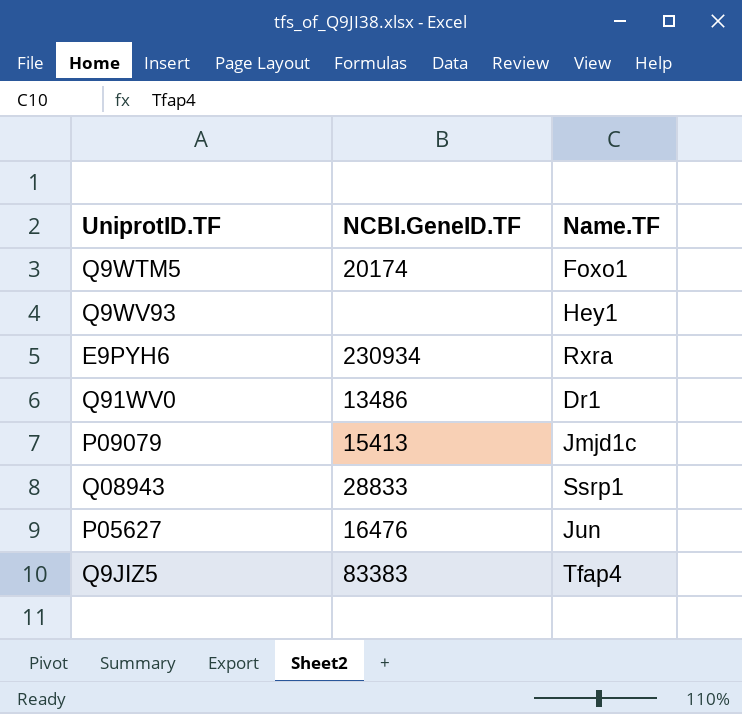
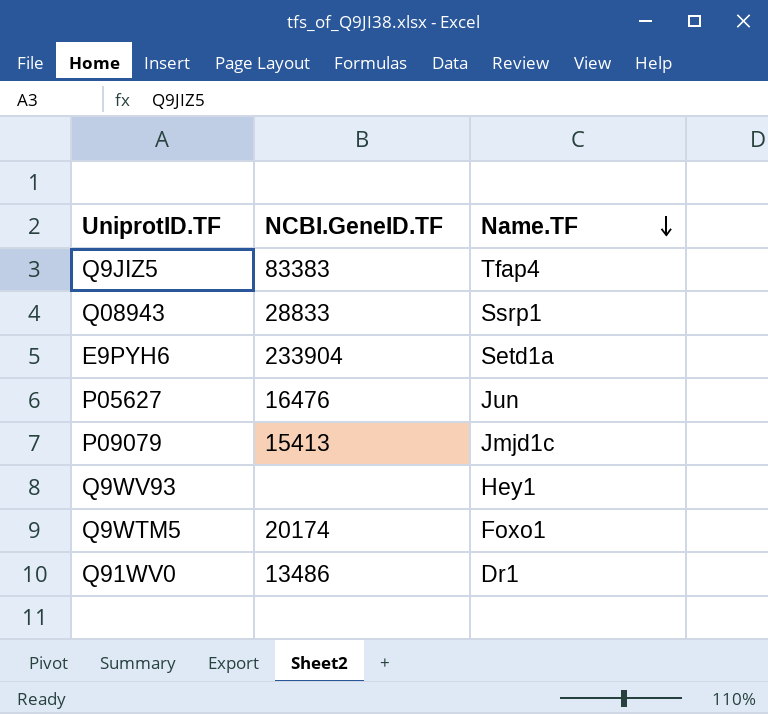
row order: none -> Name.TF descending
E9PYH6 | NCBI.GeneID.TF: 230934 -> 233904
E9PYH6 | Name.TF: Rxra -> Setd1a

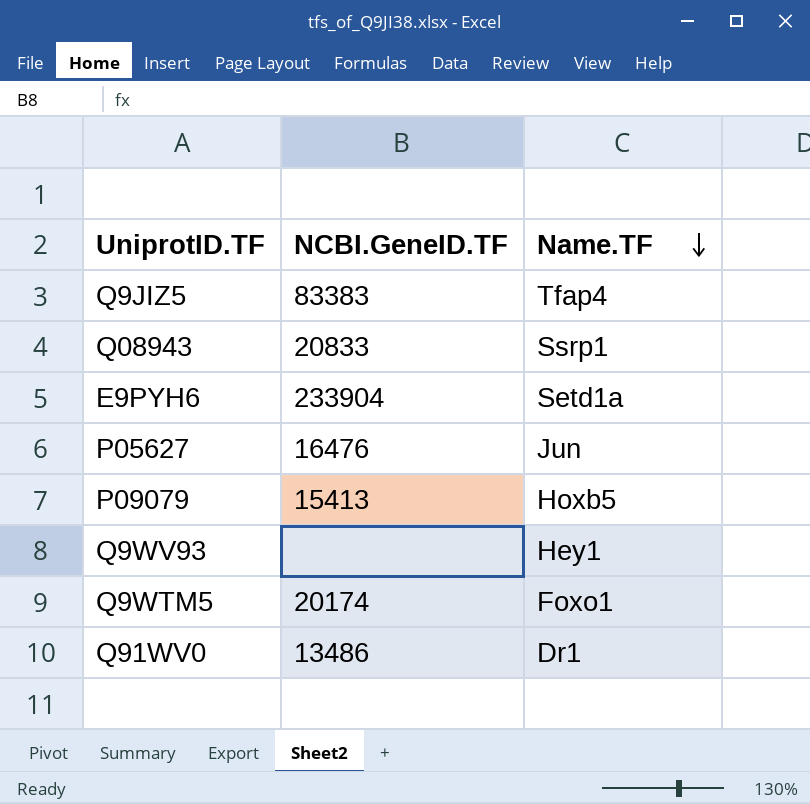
Q08943 | NCBI.GeneID.TF: 28833 -> 20833
P09079 | Name.TF: Jmjd1c -> Hoxb5

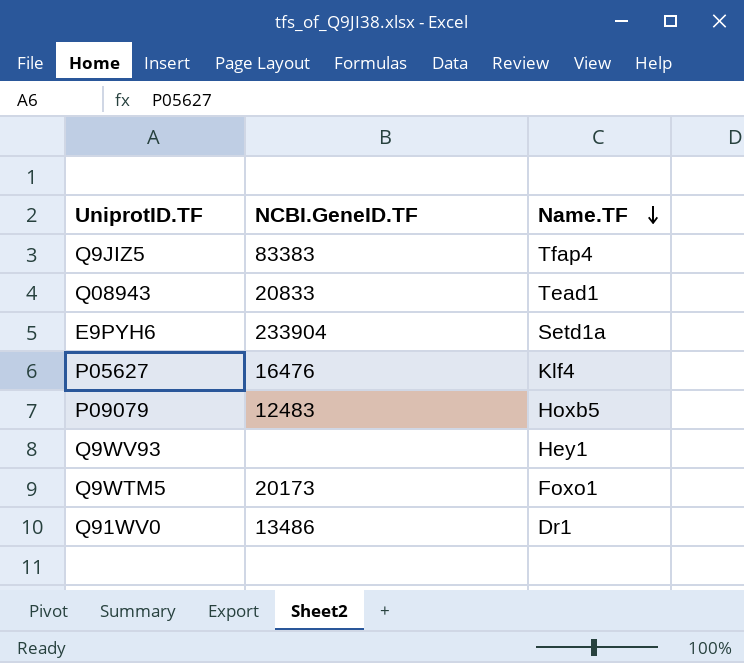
Q08943 | Name.TF: Ssrp1 -> Tead1
P05627 | Name.TF: Jun -> Klf4
P09079 | NCBI.GeneID.TF: 15413 -> 12483
Q9WTM5 | NCBI.GeneID.TF: 20174 -> 20173

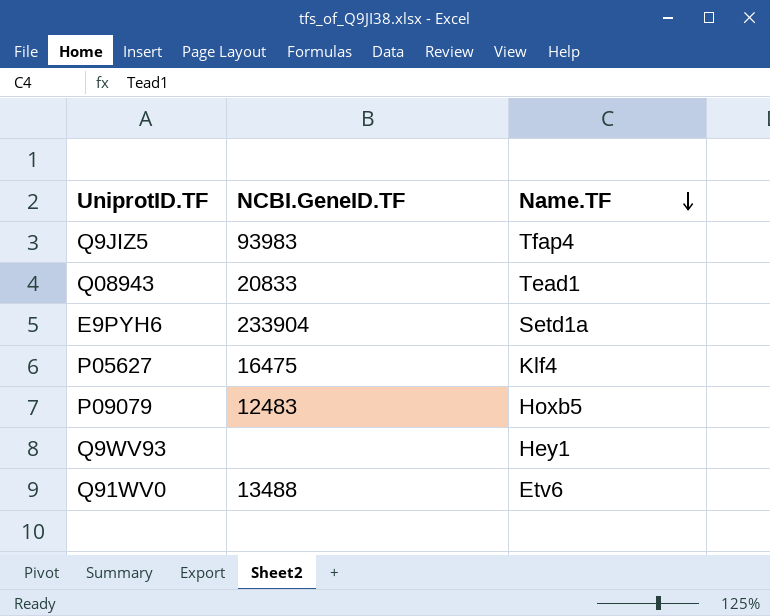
row Q9WTM5: 20173 | Foxo1 -> none
Q9JIZ5 | NCBI.GeneID.TF: 83383 -> 93983
P05627 | NCBI.GeneID.TF: 16476 -> 16475
Q91WV0 | NCBI.GeneID.TF: 13486 -> 13488
Q91WV0 | Name.TF: Dr1 -> Etv6

